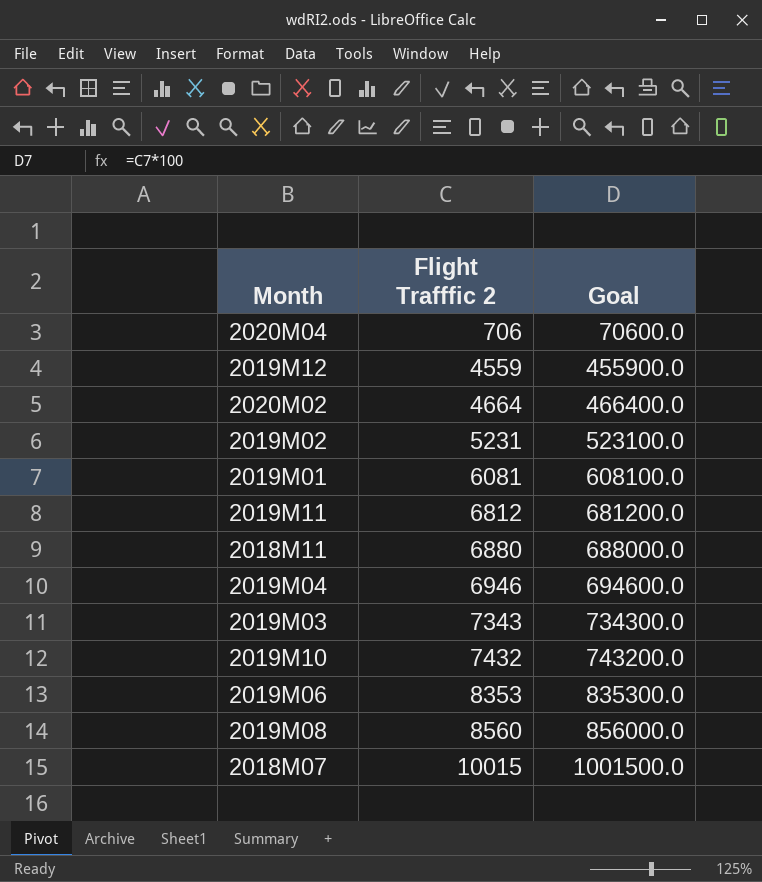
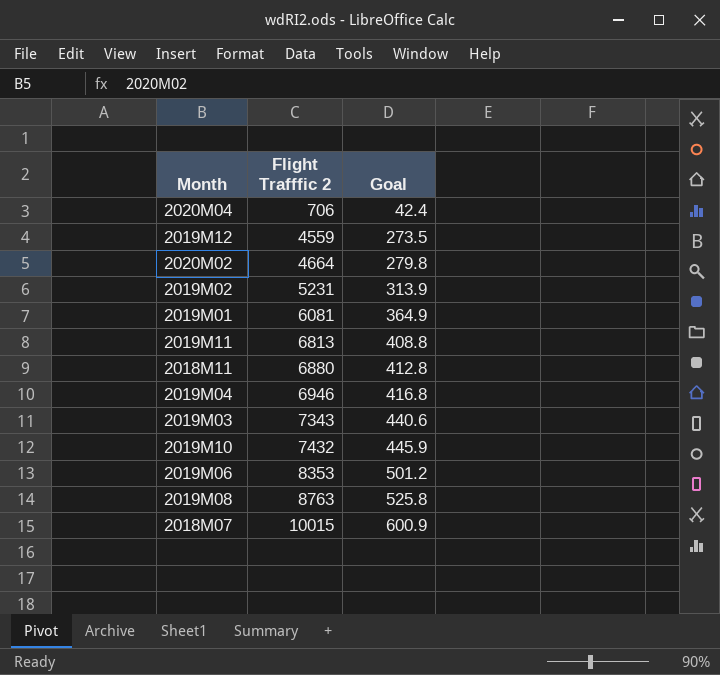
column Goal | formula: [Flight Trafffic 2] * 100 -> [Flight Trafffic 2] * 0.06
2019M11 | Flight Trafffic 2: 6812 -> 6813
2019M08 | Flight Trafffic 2: 8560 -> 8763

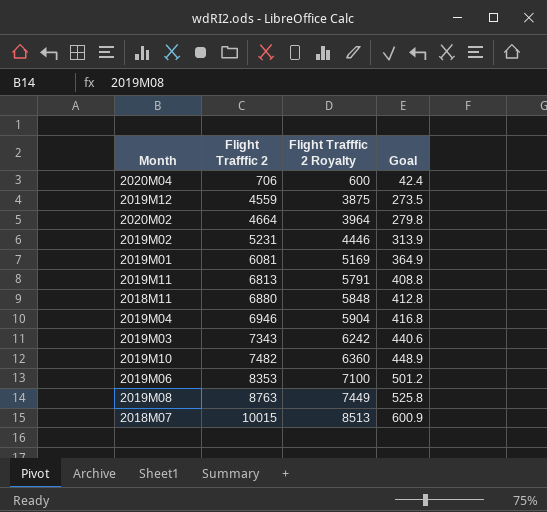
column Flight Trafffic 2 Royalty | formula: none -> [Flight Trafffic 2] * 0.85
2019M10 | Flight Trafffic 2: 7432 -> 7482
2019M10 | Goal: 445.9 -> 448.9

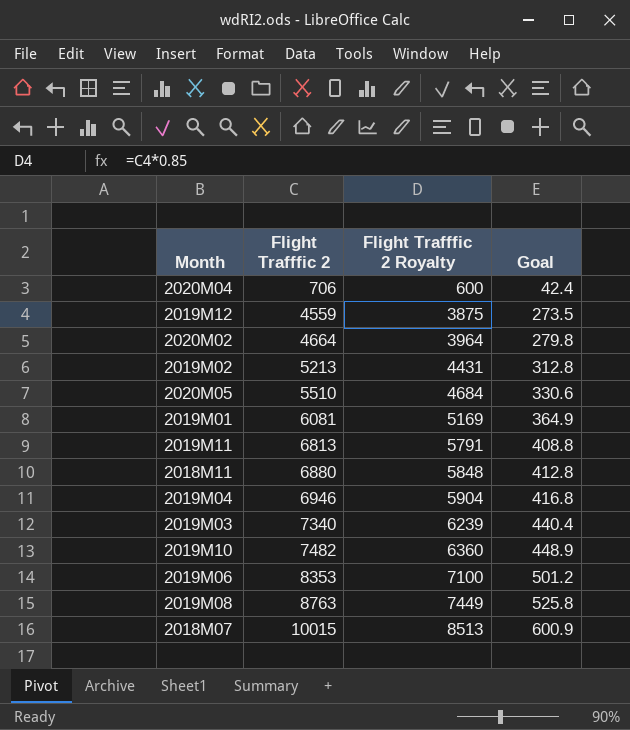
2019M02 | Flight Trafffic 2: 5231 -> 5213
2019M02 | Flight Trafffic 2 Royalty: 4446 -> 4431
2019M02 | Goal: 313.9 -> 312.8
row 2020M05: none -> 5510 | 4684 | 330.6
2019M03 | Flight Trafffic 2: 7343 -> 7340
2019M03 | Flight Trafffic 2 Royalty: 6242 -> 6239
2019M03 | Goal: 440.6 -> 440.4

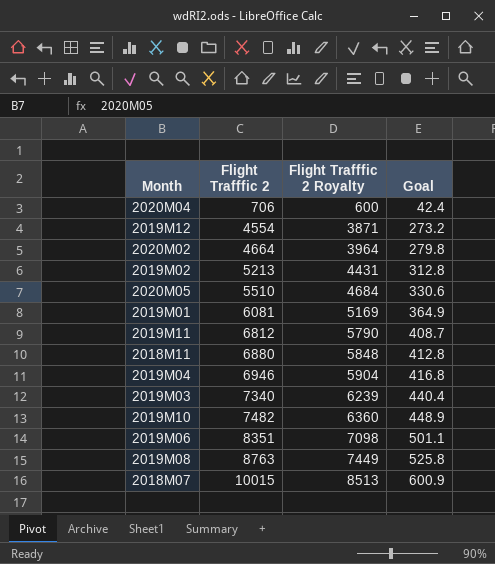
2019M12 | Flight Trafffic 2: 4559 -> 4554
2019M12 | Flight Trafffic 2 Royalty: 3875 -> 3871
2019M12 | Goal: 273.5 -> 273.2
2019M11 | Flight Trafffic 2: 6813 -> 6812
2019M11 | Flight Trafffic 2 Royalty: 5791 -> 5790
2019M11 | Goal: 408.8 -> 408.7
2019M06 | Flight Trafffic 2: 8353 -> 8351
2019M06 | Flight Trafffic 2 Royalty: 7100 -> 7098
2019M06 | Goal: 501.2 -> 501.1

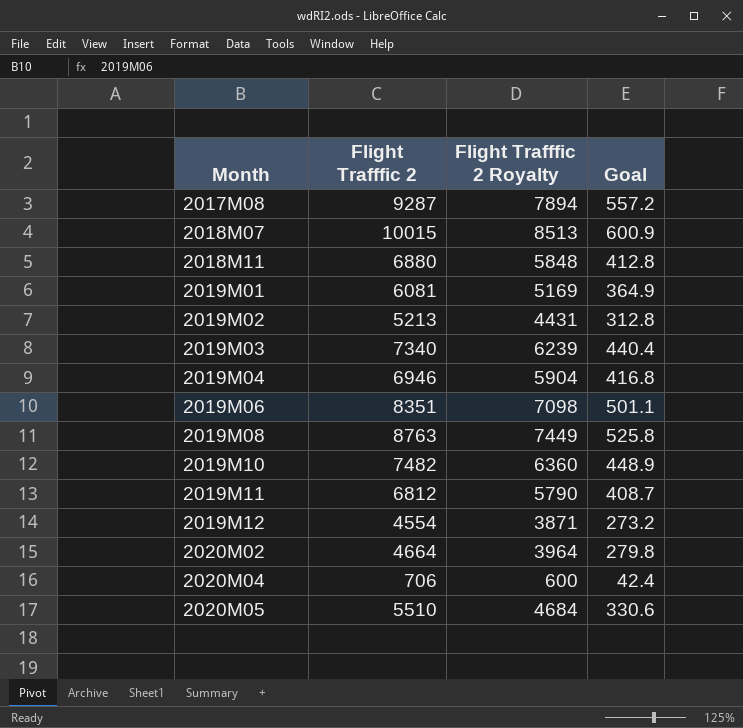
row order: Flight Trafffic 2 ascending -> Month ascending
row 2017M08: none -> 9287 | 7894 | 557.2

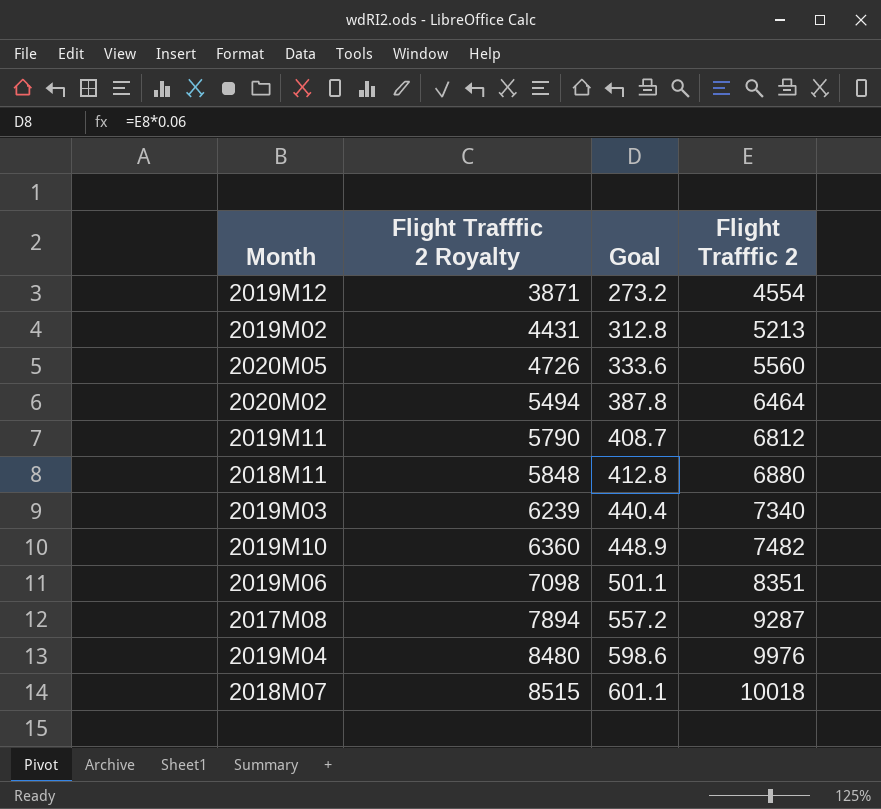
row order: Month ascending -> Flight Trafffic 2 Royalty ascending
column Flight Trafffic 2 | position: 2 -> 4
row 2019M01: 6081 | 5169 | 364.9 -> none
row 2019M08: 8763 | 7449 | 525.8 -> none
row 2020M04: 706 | 600 | 42.4 -> none
2020M05 | Flight Trafffic 2 Royalty: 4684 -> 4726
2020M05 | Goal: 330.6 -> 333.6
2020M05 | Flight Trafffic 2: 5510 -> 5560
2020M02 | Flight Trafffic 2 Royalty: 3964 -> 5494
2020M02 | Goal: 279.8 -> 387.8
2020M02 | Flight Trafffic 2: 4664 -> 6464
2019M04 | Flight Trafffic 2 Royalty: 5904 -> 8480
2019M04 | Goal: 416.8 -> 598.6
2019M04 | Flight Trafffic 2: 6946 -> 9976
2018M07 | Flight Trafffic 2 Royalty: 8513 -> 8515
2018M07 | Goal: 600.9 -> 601.1
2018M07 | Flight Trafffic 2: 10015 -> 10018

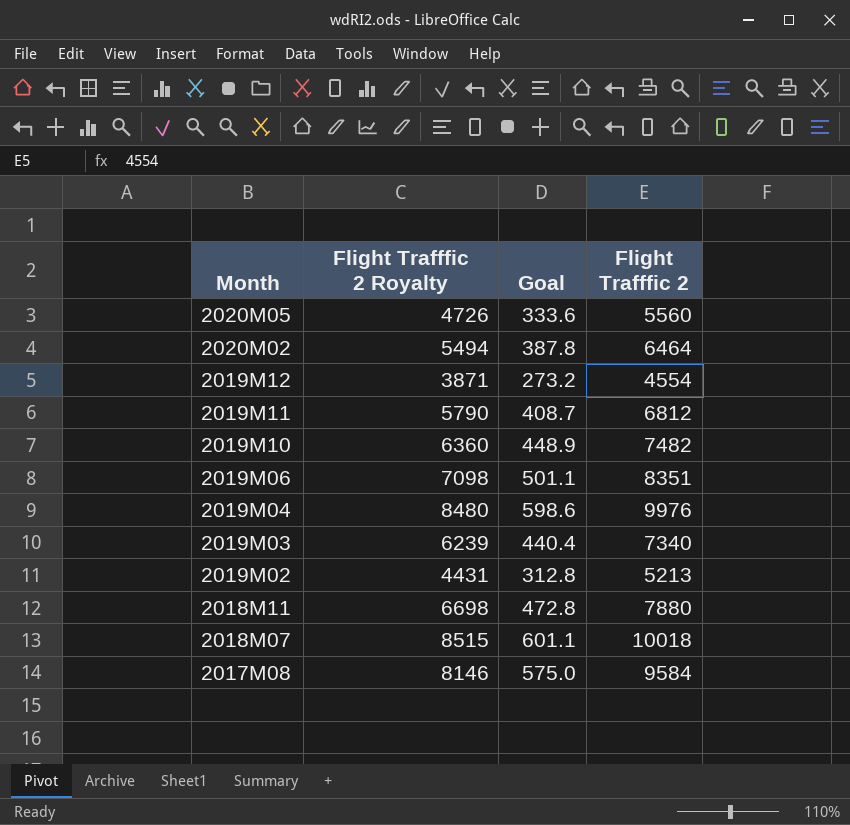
row order: Flight Trafffic 2 Royalty ascending -> Month descending
2018M11 | Flight Trafffic 2 Royalty: 5848 -> 6698
2018M11 | Goal: 412.8 -> 472.8
2018M11 | Flight Trafffic 2: 6880 -> 7880
2017M08 | Flight Trafffic 2 Royalty: 7894 -> 8146
2017M08 | Goal: 557.2 -> 575.0
2017M08 | Flight Trafffic 2: 9287 -> 9584

